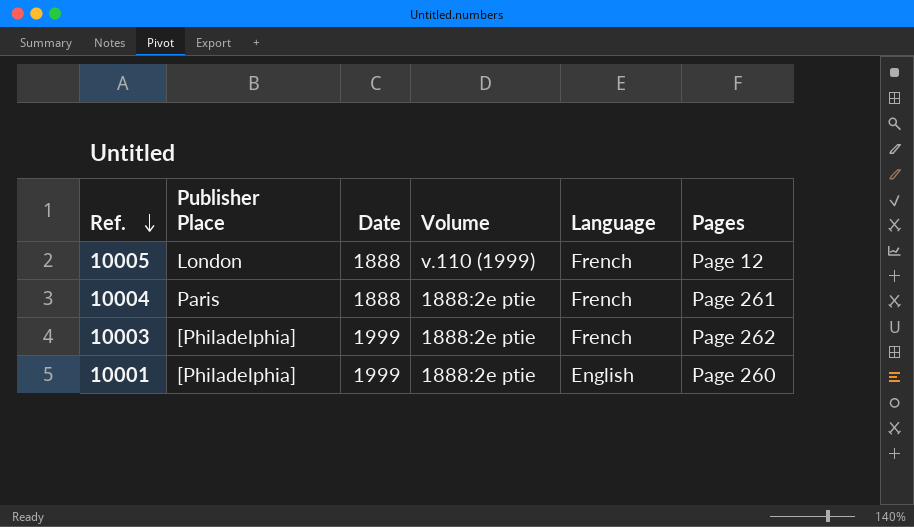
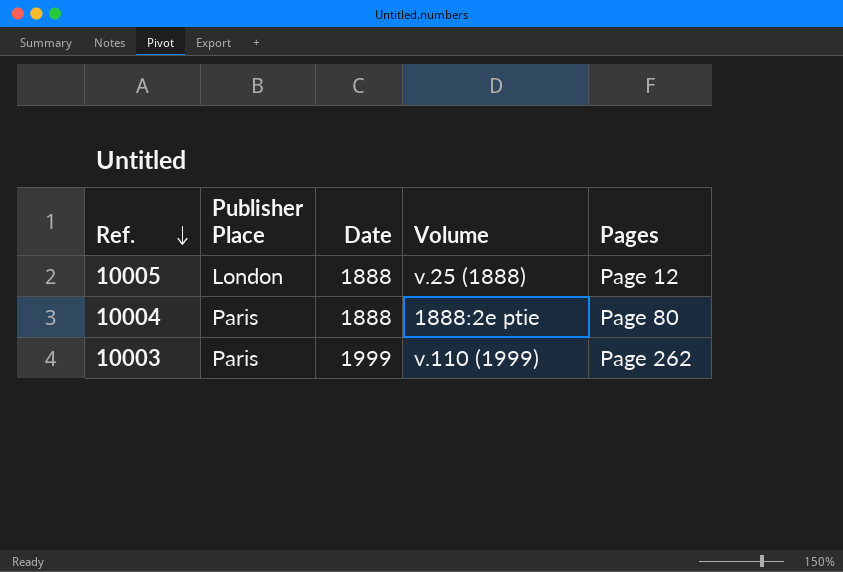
column Language | position: 5 -> none
row 10001: [Philadelphia] | 1999 | 1888:2e ptie | English | Page 260 -> none
10005 | Volume: v.110 (1999) -> v.25 (1888)
10004 | Pages: Page 261 -> Page 80
10003 | Publisher Place: [Philadelphia] -> Paris
10003 | Volume: 1888:2e ptie -> v.110 (1999)

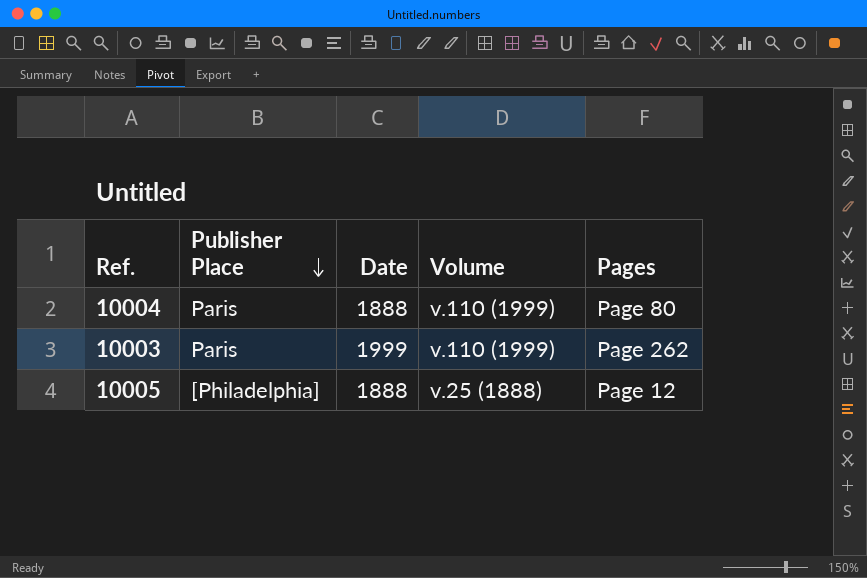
row order: Ref. descending -> Publisher Place descending
10004 | Volume: 1888:2e ptie -> v.110 (1999)
10005 | Publisher Place: London -> [Philadelphia]

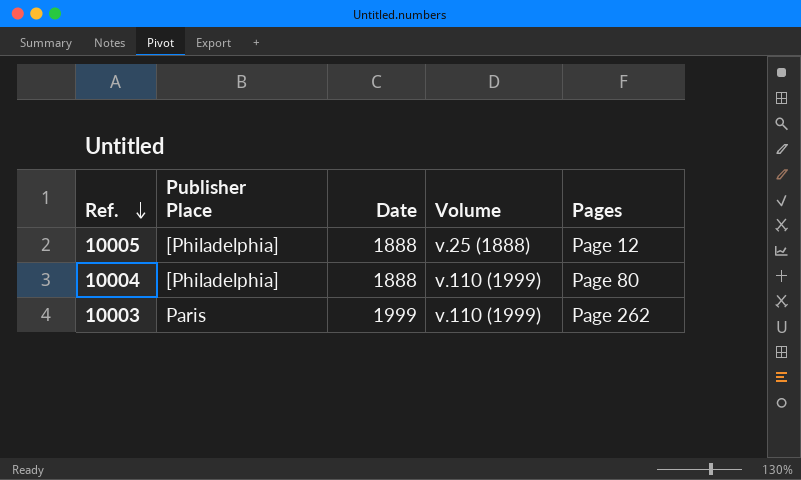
row order: Publisher Place descending -> Ref. descending
10004 | Publisher Place: Paris -> [Philadelphia]

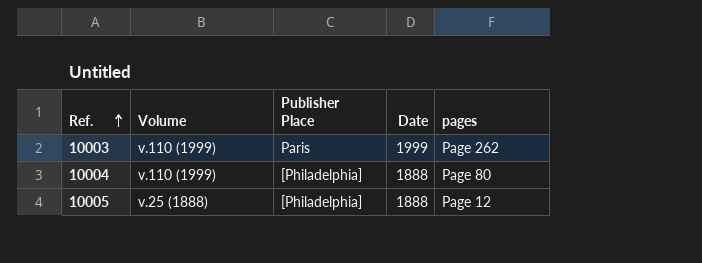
row order: Ref. descending -> Ref. ascending
column Volume | position: 4 -> 2
column name: Pages -> pages

